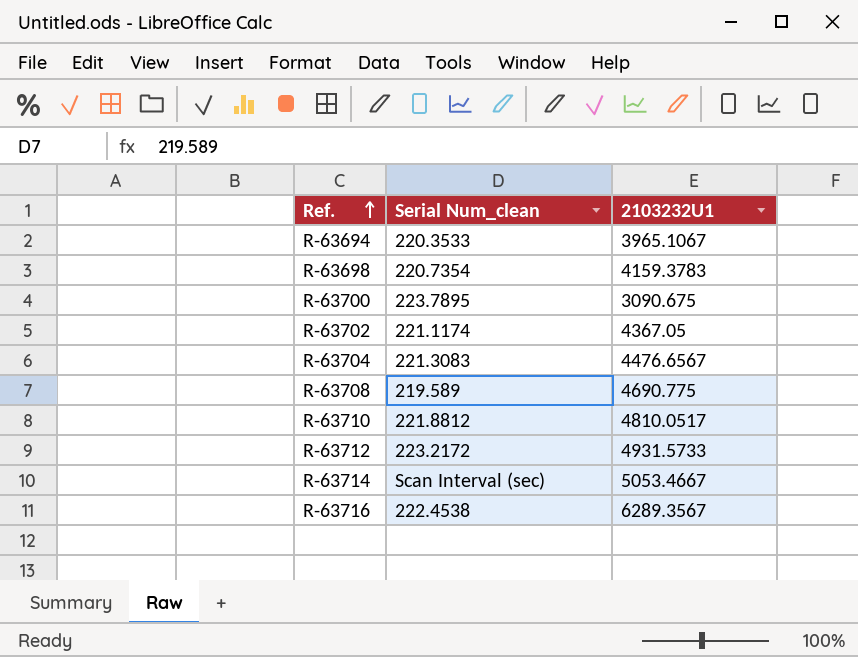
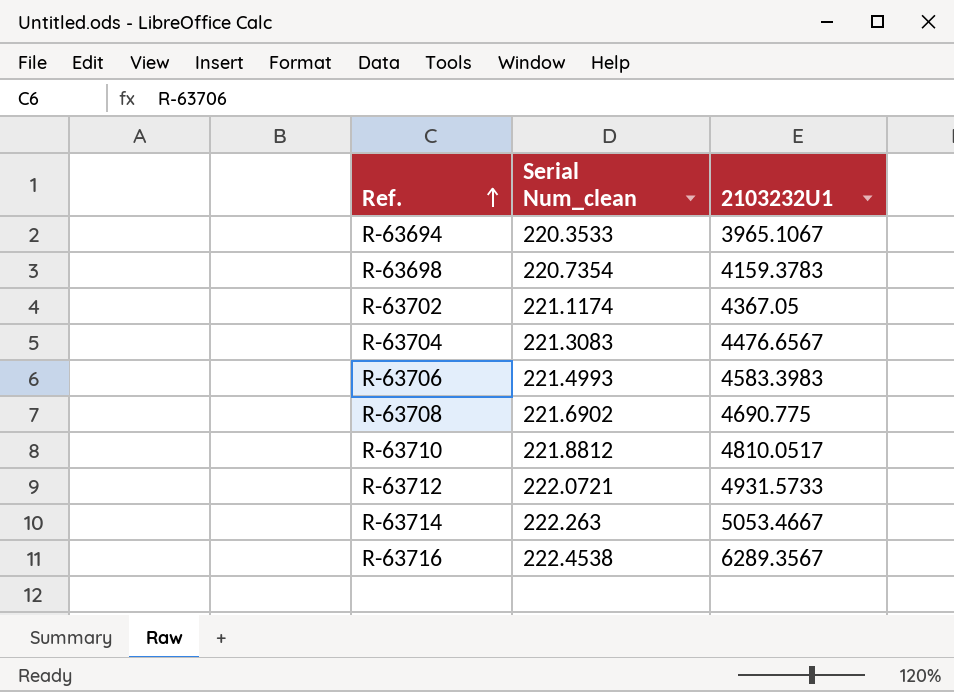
row R-63700: 223.7895 | 3090.675 -> none
row R-63706: none -> 221.4993 | 4583.3983
R-63708 | Serial Num_clean: 219.589 -> 221.6902
R-63712 | Serial Num_clean: 223.2172 -> 222.0721
R-63714 | Serial Num_clean: Scan Interval (sec) -> 222.263

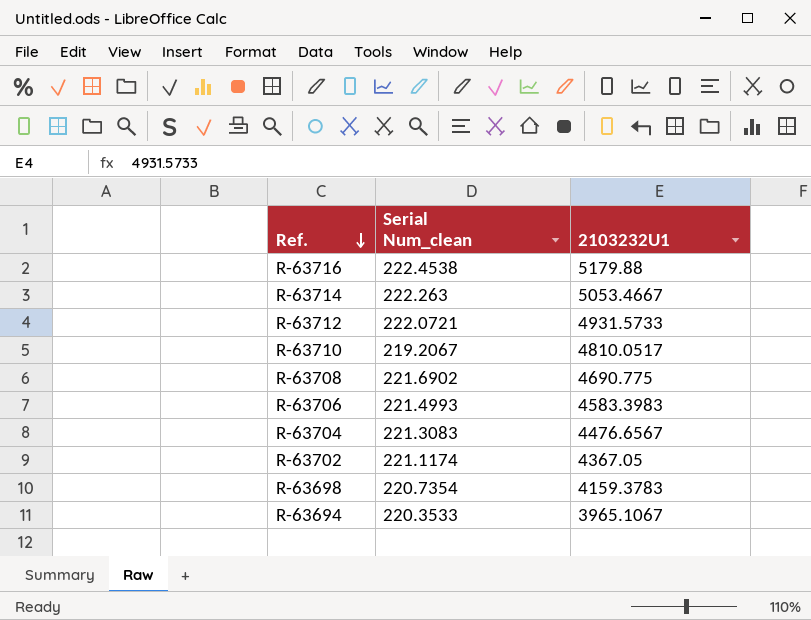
row order: Ref. ascending -> Ref. descending
R-63716 | 2103232U1: 6289.3567 -> 5179.88
R-63710 | Serial Num_clean: 221.8812 -> 219.2067

